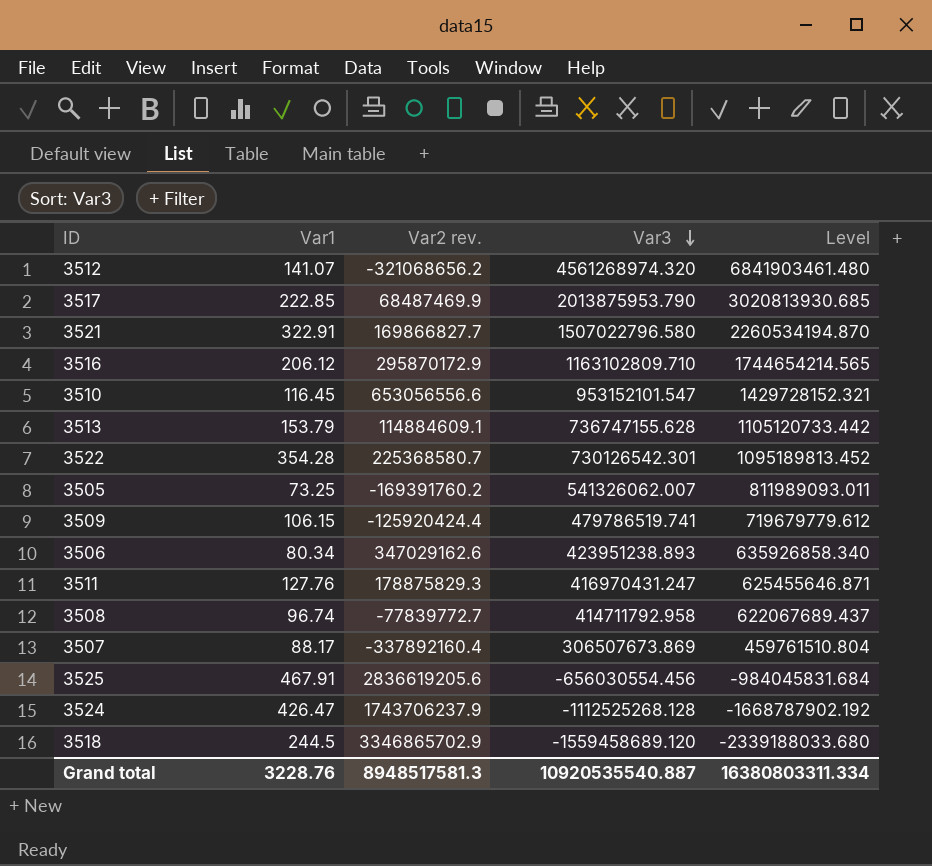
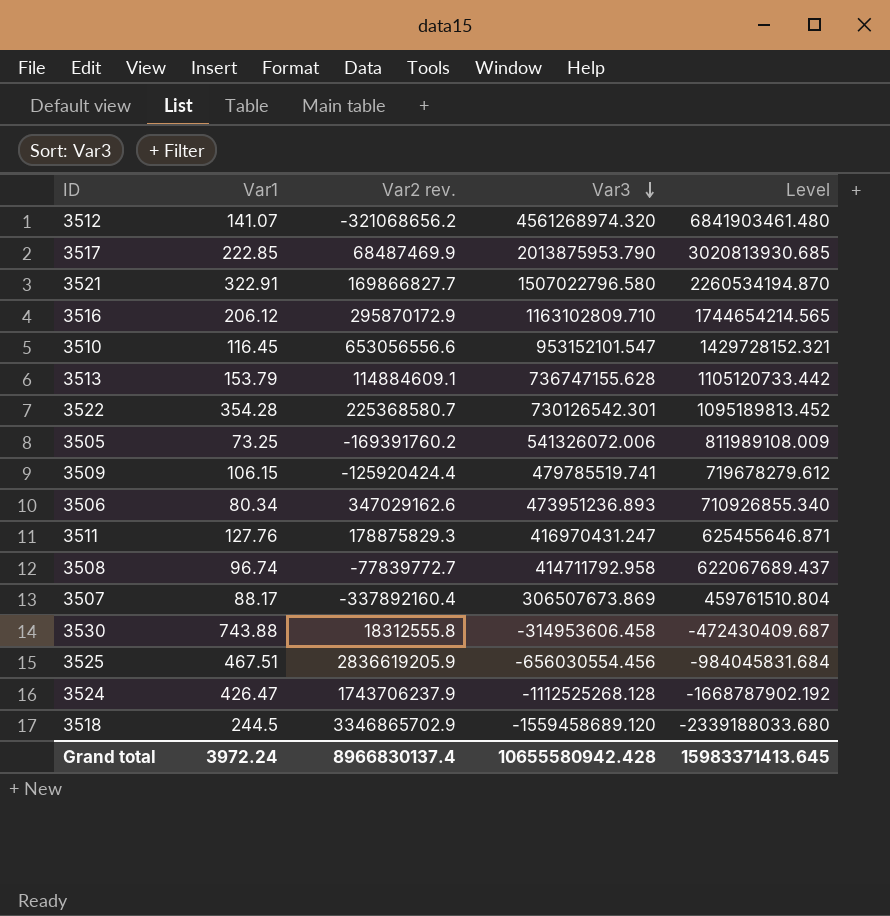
3505 | Var3: 541326062.007 -> 541326072.006
3505 | Level: 811989093.011 -> 811989108.009
3509 | Var3: 479786519.741 -> 479785519.741
3509 | Level: 719679779.612 -> 719678279.612
3506 | Var3: 423951238.893 -> 473951236.893
3506 | Level: 635926858.340 -> 710926855.340
row 3530: none -> 743.88 | 18312555.8 | -314953606.458 | -472430409.687
3525 | Var1: 467.91 -> 467.51
3525 | Var2 rev.: 2836619205.6 -> 2836619205.9
Grand total | Var1: 3228.76 -> 3972.24
Grand total | Var2 rev.: 8948517581.3 -> 8966830137.4
Grand total | Var3: 10920535540.887 -> 10655580942.428
Grand total | Level: 16380803311.334 -> 15983371413.645

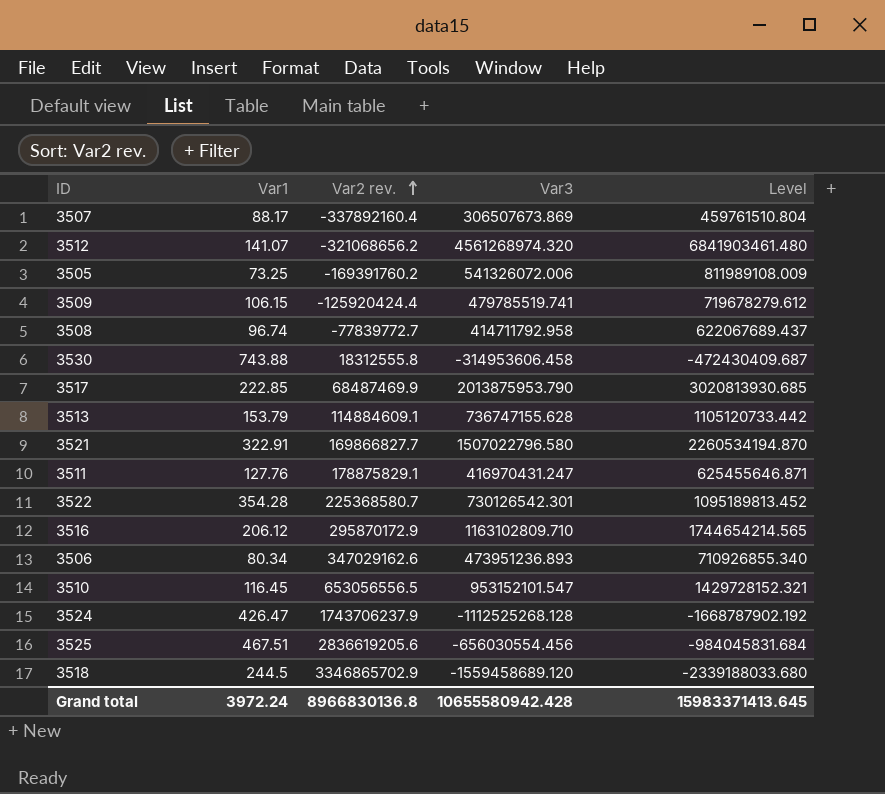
row order: Var3 descending -> Var2 rev. ascending
3511 | Var2 rev.: 178875829.3 -> 178875829.1
3510 | Var2 rev.: 653056556.6 -> 653056556.5
3525 | Var2 rev.: 2836619205.9 -> 2836619205.6
Grand total | Var2 rev.: 8966830137.4 -> 8966830136.8

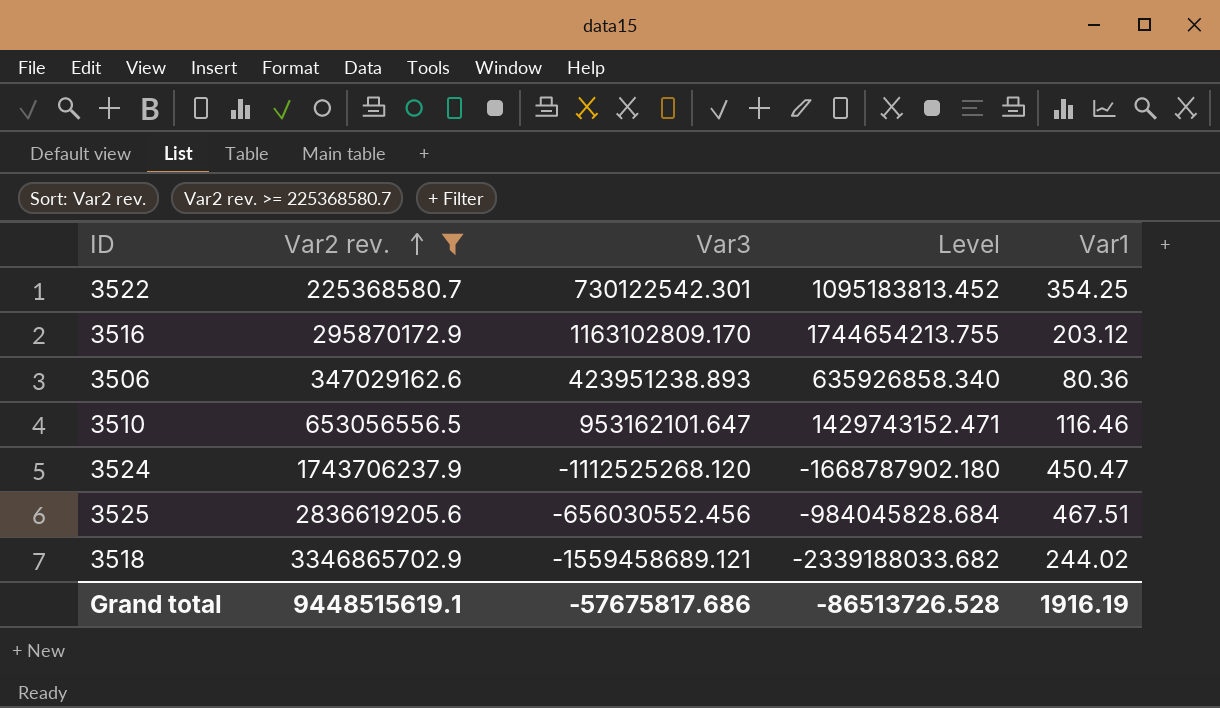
filter: none -> Var2 rev. >= 225368580.7
column Var1 | position: 2 -> 5
3522 | Var3: 730126542.301 -> 730122542.301
3522 | Level: 1095189813.452 -> 1095183813.452
3522 | Var1: 354.28 -> 354.25
3516 | Var3: 1163102809.710 -> 1163102809.170
3516 | Level: 1744654214.565 -> 1744654213.755
3516 | Var1: 206.12 -> 203.12
3506 | Var3: 473951236.893 -> 423951238.893
3506 | Level: 710926855.340 -> 635926858.340
3506 | Var1: 80.34 -> 80.36
3510 | Var3: 953152101.547 -> 953162101.647
3510 | Level: 1429728152.321 -> 1429743152.471
3510 | Var1: 116.45 -> 116.46
3524 | Var3: -1112525268.128 -> -1112525268.120
3524 | Level: -1668787902.192 -> -1668787902.180
3524 | Var1: 426.47 -> 450.47
3525 | Var3: -656030554.456 -> -656030552.456
3525 | Level: -984045831.684 -> -984045828.684
3518 | Var3: -1559458689.120 -> -1559458689.121
3518 | Level: -2339188033.680 -> -2339188033.682
3518 | Var1: 244.5 -> 244.02
Grand total | Var2 rev.: 8966830136.8 -> 9448515619.1
Grand total | Var3: 10655580942.428 -> -57675817.686
Grand total | Level: 15983371413.645 -> -86513726.528
Grand total | Var1: 3972.24 -> 1916.19

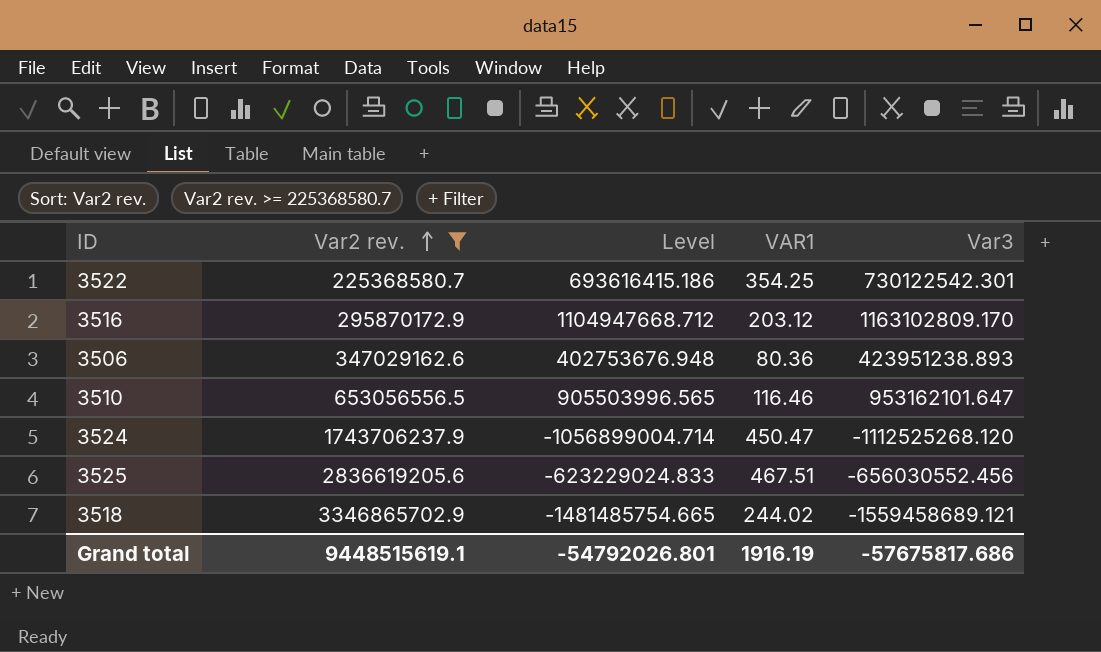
column Level | formula: [Var3] * 1.5 -> [Var3] * 0.95
column name: Var1 -> VAR1
column Var3 | position: 3 -> 5
Grand total | Level: -86513726.528 -> -54792026.801

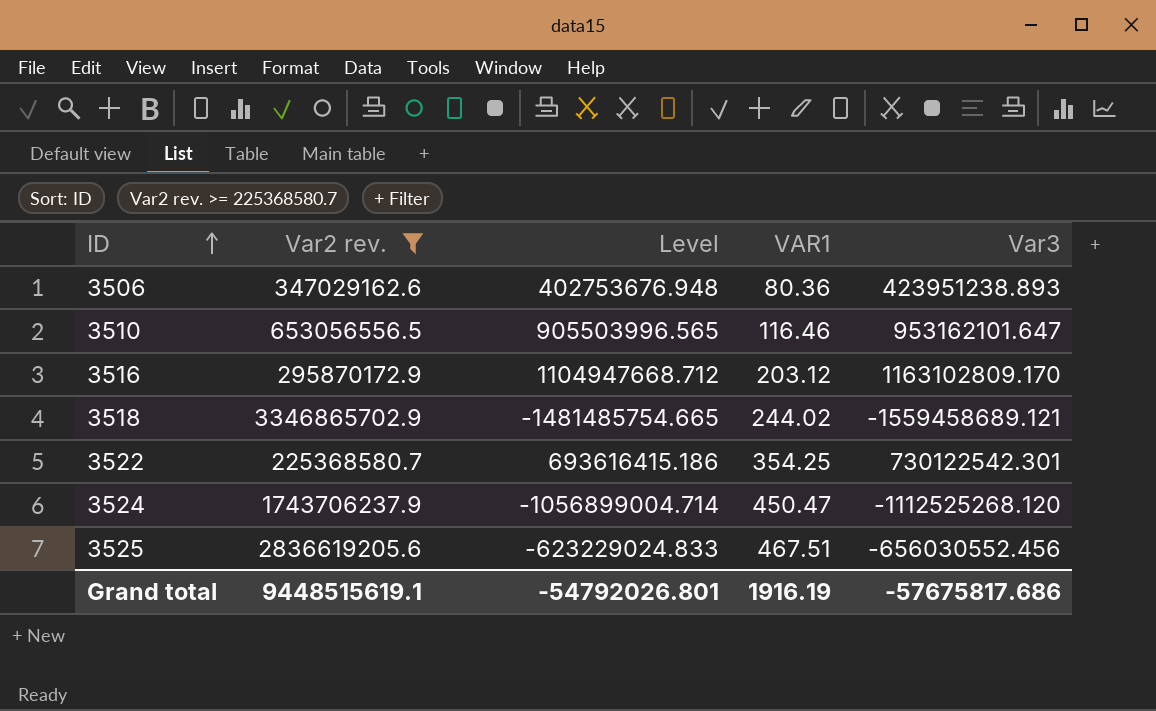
row order: Var2 rev. ascending -> ID ascending

